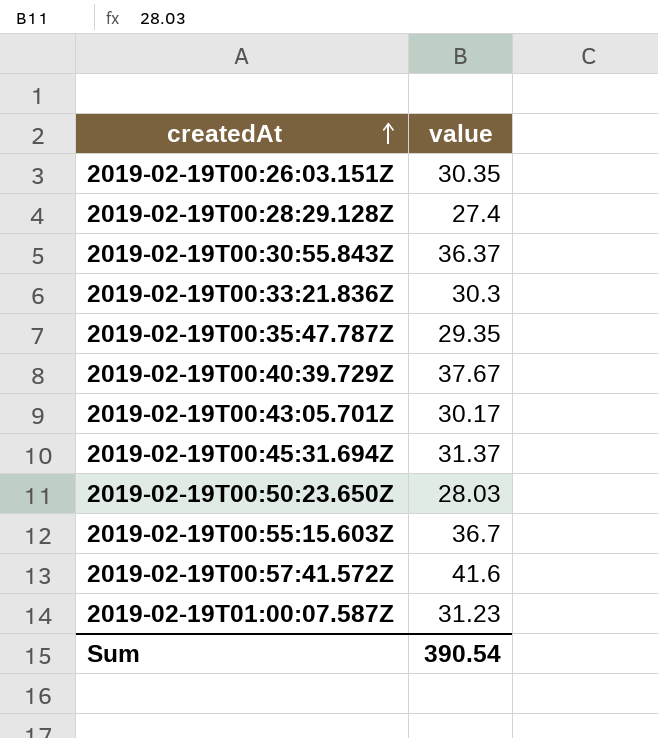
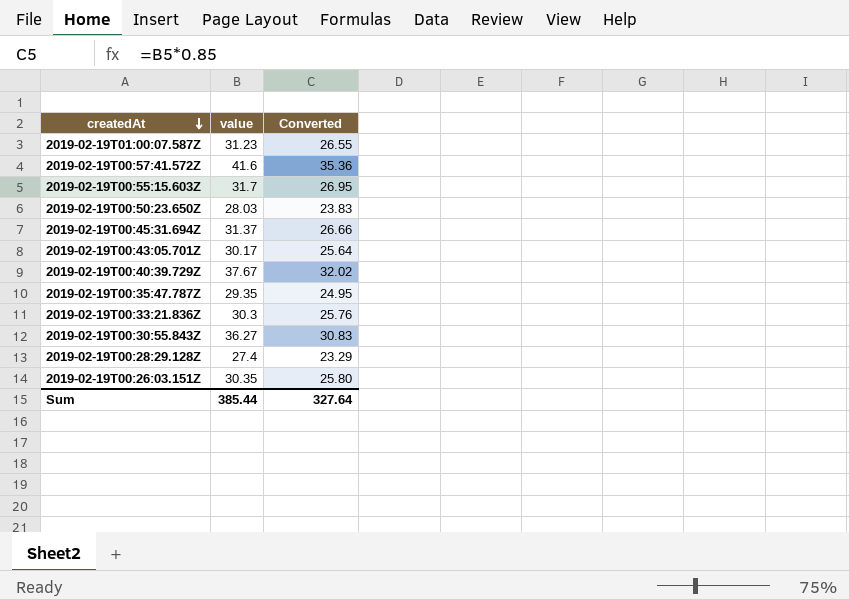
row order: createdAt ascending -> createdAt descending
column Converted | formula: none -> [value] * 0.85
2019-02-19T00:55:15.603Z | value: 36.7 -> 31.7
2019-02-19T00:30:55.843Z | value: 36.37 -> 36.27
Sum | value: 390.54 -> 385.44

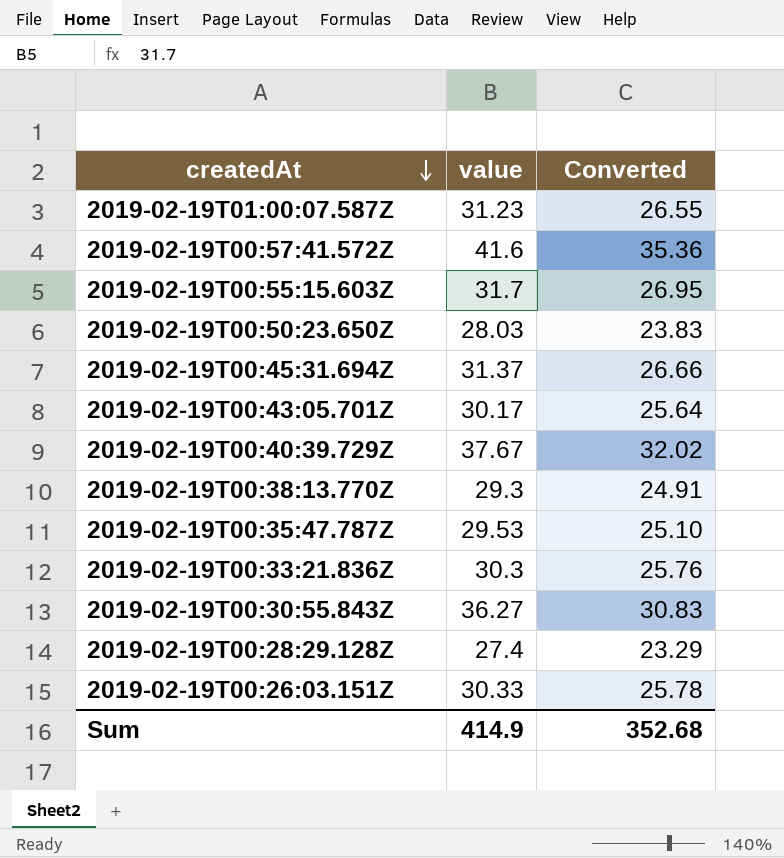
row 2019-02-19T00:38:13.770Z: none -> 29.3 | 24.91
2019-02-19T00:35:47.787Z | value: 29.35 -> 29.53
2019-02-19T00:35:47.787Z | Converted: 24.95 -> 25.10
2019-02-19T00:26:03.151Z | value: 30.35 -> 30.33
2019-02-19T00:26:03.151Z | Converted: 25.80 -> 25.78
Sum | value: 385.44 -> 414.9
Sum | Converted: 327.64 -> 352.68

